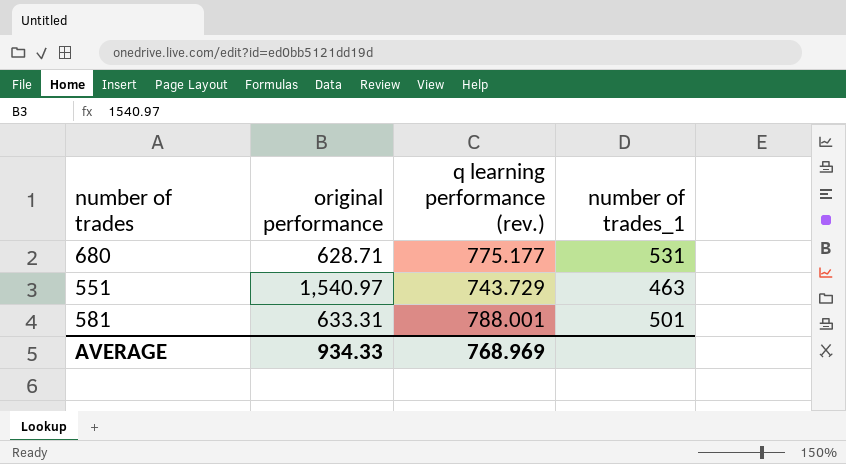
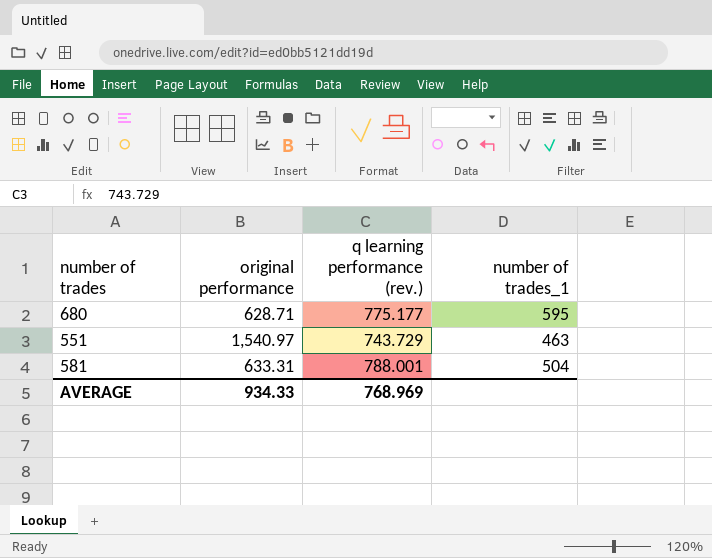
680 | number of trades_1: 531 -> 595
581 | number of trades_1: 501 -> 504

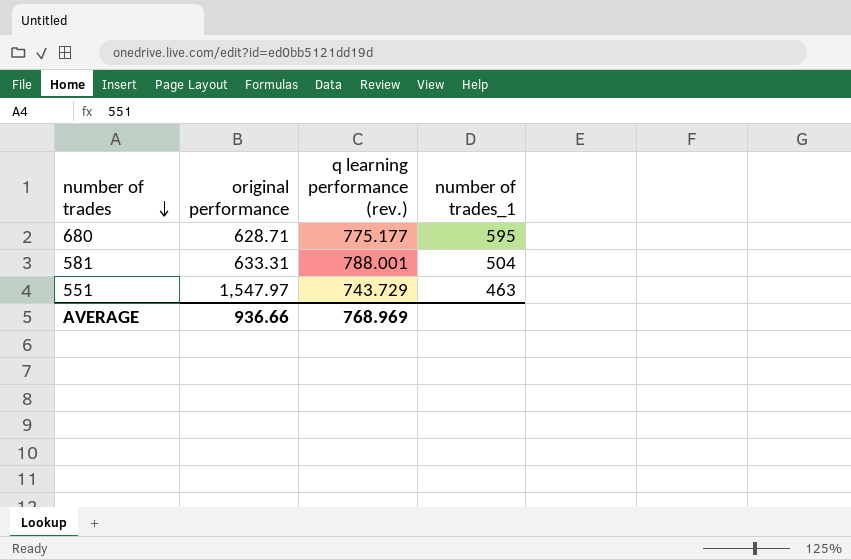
row order: none -> number of trades descending
551 | original performance: 1,540.97 -> 1,547.97
AVERAGE | original performance: 934.33 -> 936.66

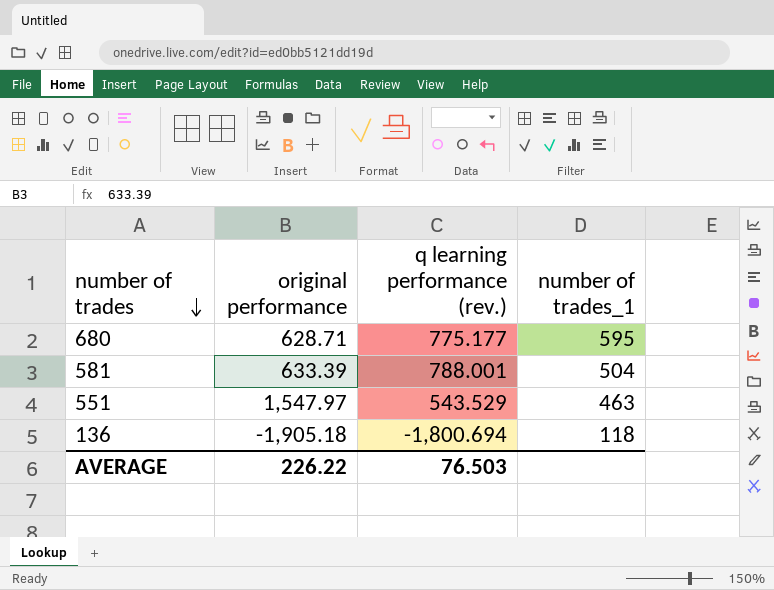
581 | original performance: 633.31 -> 633.39
551 | q learning performance (rev.): 743.729 -> 543.529
row 136: none -> -1,905.18 | -1,800.694 | 118
AVERAGE | original performance: 936.66 -> 226.22
AVERAGE | q learning performance (rev.): 768.969 -> 76.503

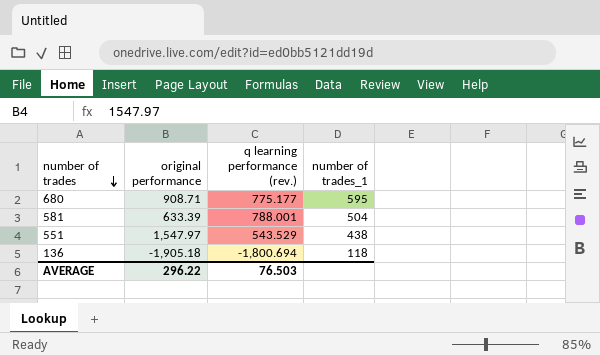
680 | original performance: 628.71 -> 908.71
551 | number of trades_1: 463 -> 438
AVERAGE | original performance: 226.22 -> 296.22

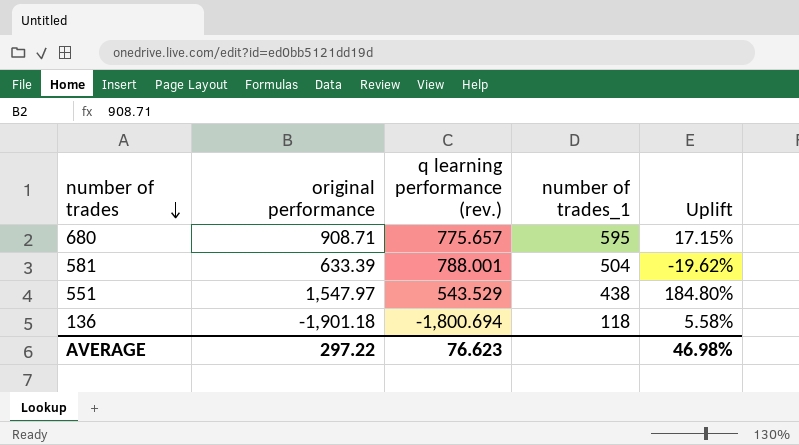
column Uplift | formula: none -> ([original performance] - [q learning performance (rev.)]) / [q learning performance (rev.)]
680 | q learning performance (rev.): 775.177 -> 775.657
136 | original performance: -1,905.18 -> -1,901.18
AVERAGE | original performance: 296.22 -> 297.22
AVERAGE | q learning performance (rev.): 76.503 -> 76.623

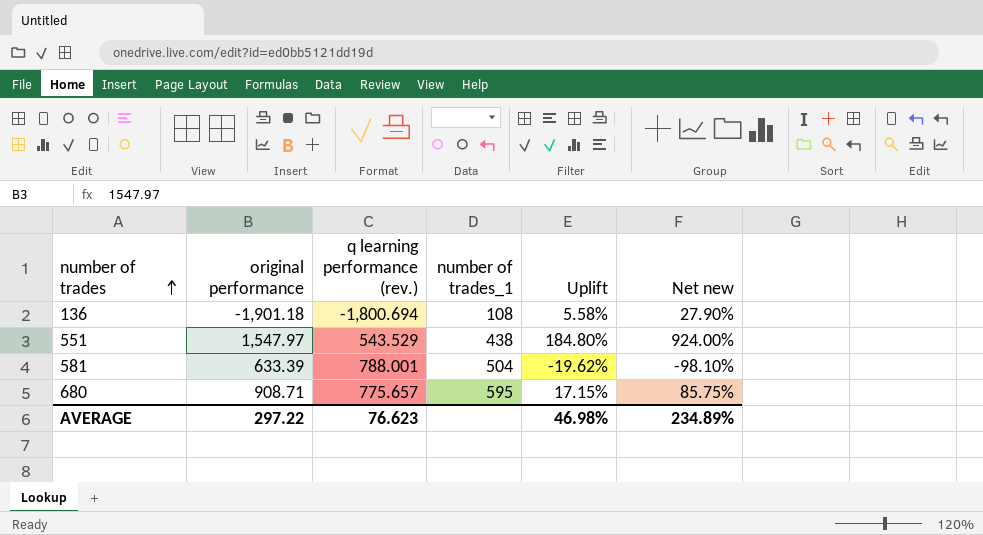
row order: number of trades descending -> number of trades ascending
column Net new | formula: none -> [Uplift] * 5
136 | number of trades_1: 118 -> 108

